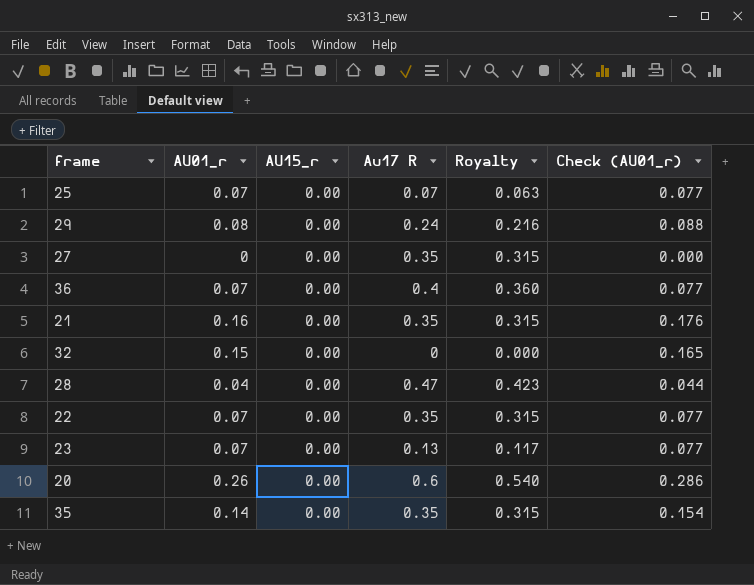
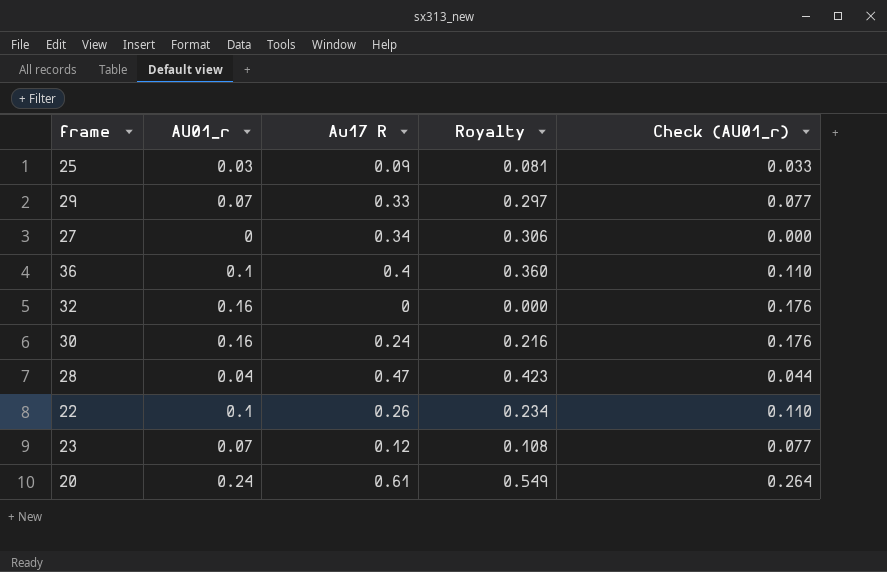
column AU15_r | position: 3 -> none
row 21: 0.16 | 0.00 | 0.35 | 0.315 | 0.176 -> none
row 35: 0.14 | 0.00 | 0.35 | 0.315 | 0.154 -> none
25 | AU01_r: 0.07 -> 0.03
25 | Au17 R: 0.07 -> 0.09
25 | Royalty: 0.063 -> 0.081
25 | Check (AU01_r): 0.077 -> 0.033
29 | AU01_r: 0.08 -> 0.07
29 | Au17 R: 0.24 -> 0.33
29 | Royalty: 0.216 -> 0.297
29 | Check (AU01_r): 0.088 -> 0.077
27 | Au17 R: 0.35 -> 0.34
27 | Royalty: 0.315 -> 0.306
36 | AU01_r: 0.07 -> 0.1
36 | Check (AU01_r): 0.077 -> 0.110
32 | AU01_r: 0.15 -> 0.16
32 | Check (AU01_r): 0.165 -> 0.176
row 30: none -> 0.16 | 0.24 | 0.216 | 0.176
22 | AU01_r: 0.07 -> 0.1
22 | Au17 R: 0.35 -> 0.26
22 | Royalty: 0.315 -> 0.234
22 | Check (AU01_r): 0.077 -> 0.110
23 | Au17 R: 0.13 -> 0.12
23 | Royalty: 0.117 -> 0.108
20 | AU01_r: 0.26 -> 0.24
20 | Au17 R: 0.6 -> 0.61
20 | Royalty: 0.540 -> 0.549
20 | Check (AU01_r): 0.286 -> 0.264

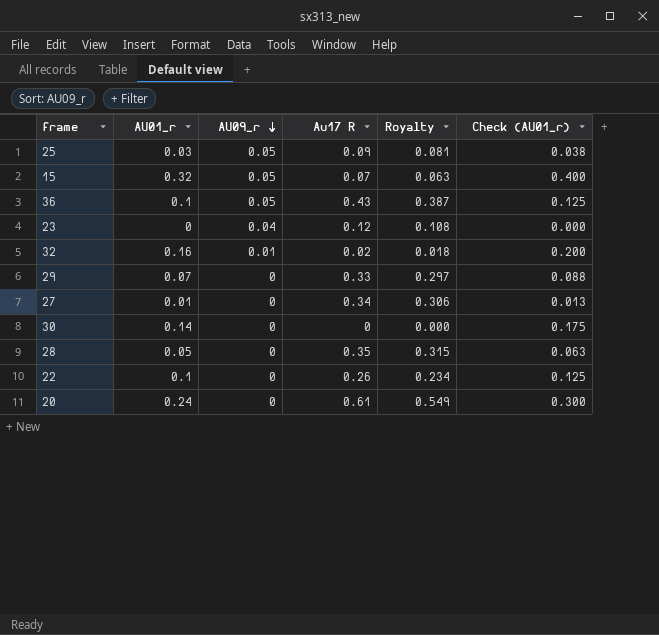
row order: none -> AU09_r descending
column AU09_r | position: none -> 3
column Check (AU01_r) | formula: [AU01_r] * 1.1 -> [AU01_r] * 1.25
row 15: none -> 0.32 | 0.05 | 0.07 | 0.063 | 0.400
36 | Au17 R: 0.4 -> 0.43
36 | Royalty: 0.360 -> 0.387
23 | AU01_r: 0.07 -> 0
32 | Au17 R: 0 -> 0.02
32 | Royalty: 0.000 -> 0.018
27 | AU01_r: 0 -> 0.01
30 | AU01_r: 0.16 -> 0.14
30 | Au17 R: 0.24 -> 0
30 | Royalty: 0.216 -> 0.000
28 | AU01_r: 0.04 -> 0.05
28 | Au17 R: 0.47 -> 0.35
28 | Royalty: 0.423 -> 0.315

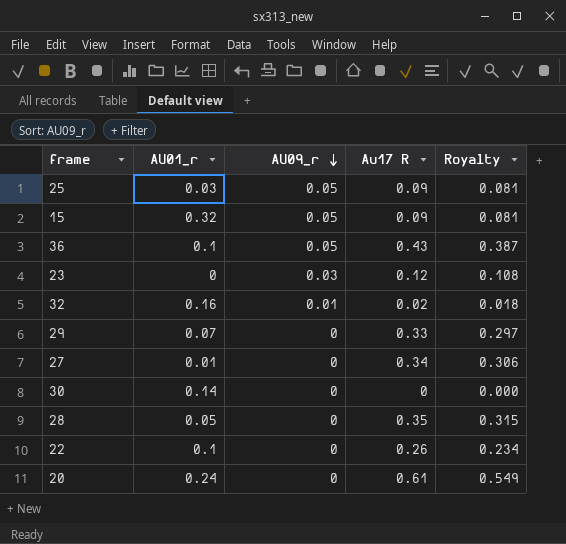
column Check (AU01_r) | formula: [AU01_r] * 1.25 -> none
15 | Au17 R: 0.07 -> 0.09
15 | Royalty: 0.063 -> 0.081
23 | AU09_r: 0.04 -> 0.03

